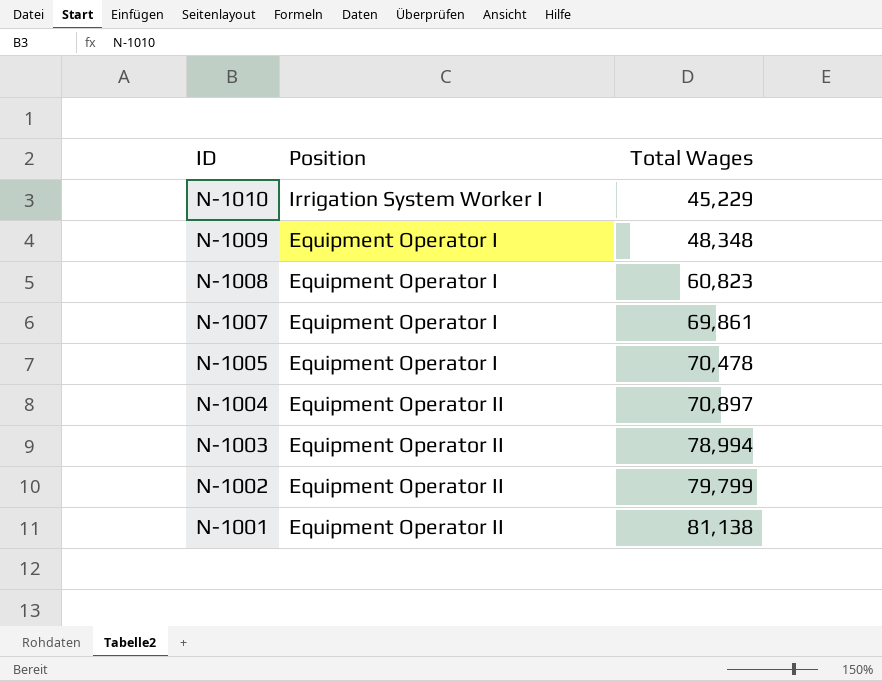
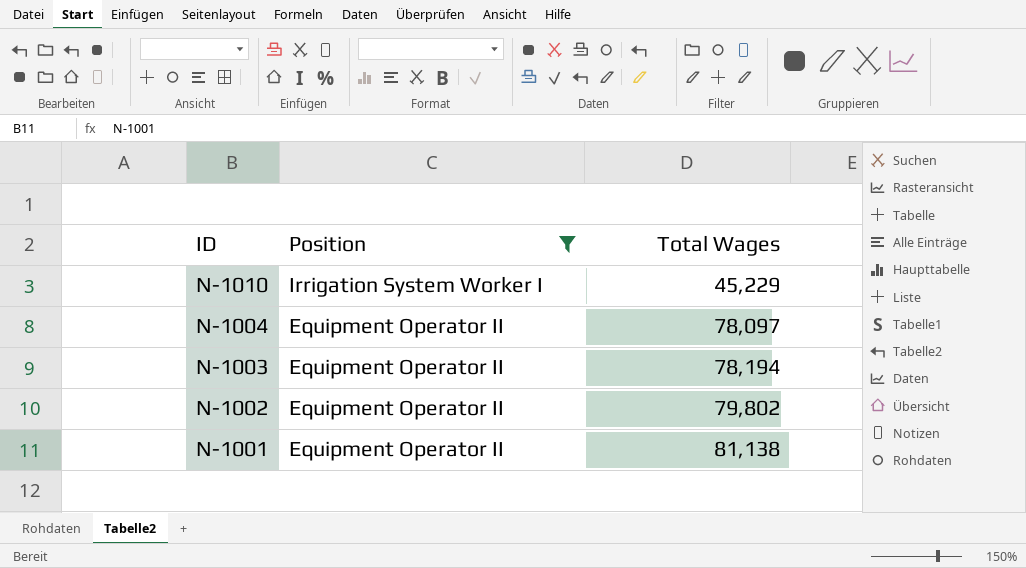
filter: none -> Position != Equipment Operator I
N-1004 | Total Wages: 70,897 -> 78,097
N-1003 | Total Wages: 78,994 -> 78,194
N-1002 | Total Wages: 79,799 -> 79,802

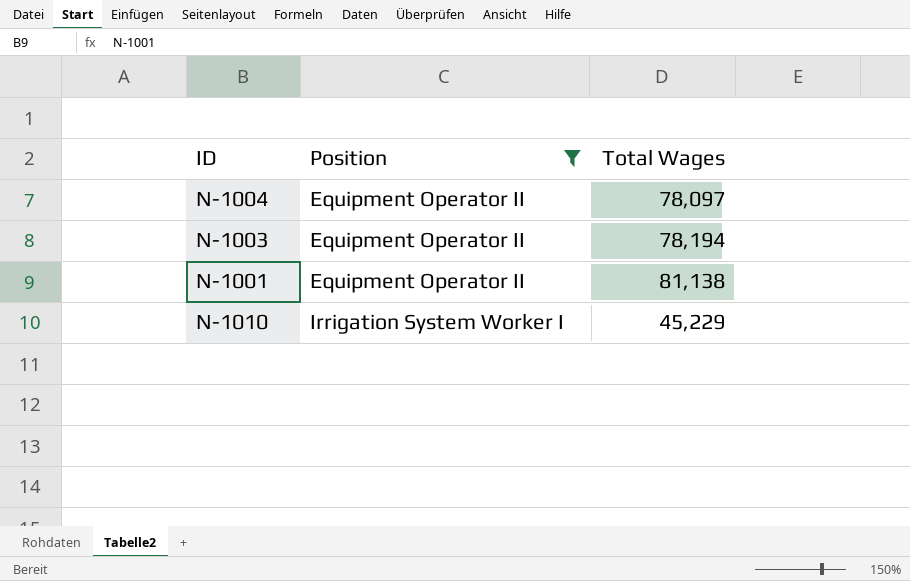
row order: ID descending -> Position ascending
row N-1002: Equipment Operator II | 79,802 -> none

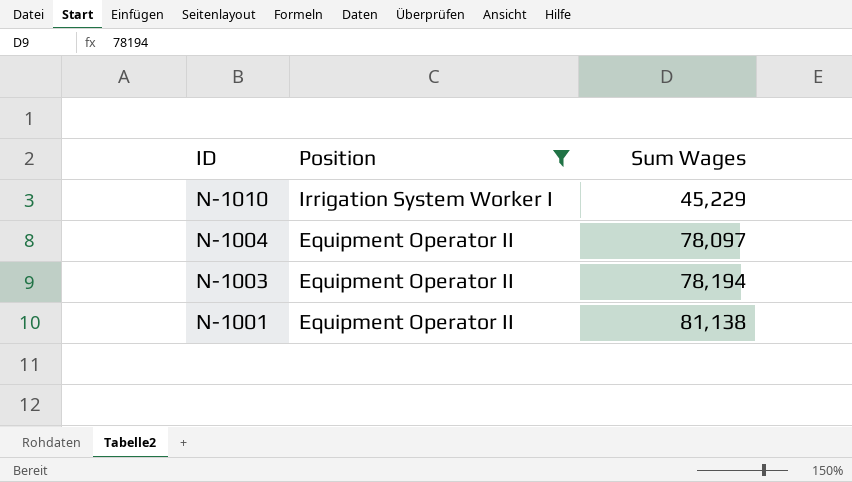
row order: Position ascending -> ID descending
column name: Total Wages -> Sum Wages

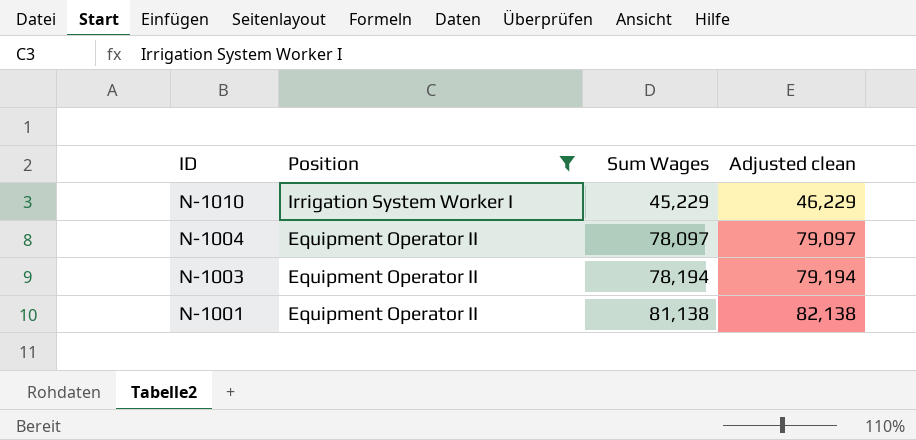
column Adjusted clean | formula: none -> [Sum Wages] + 1000

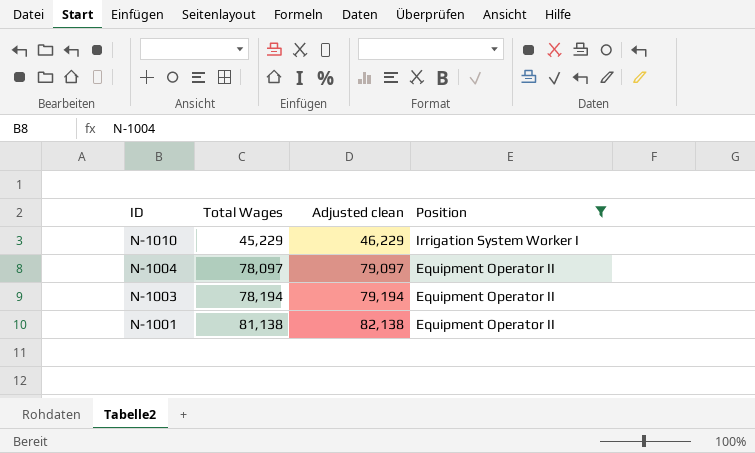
column name: Sum Wages -> Total Wages
column Position | position: 2 -> 4

